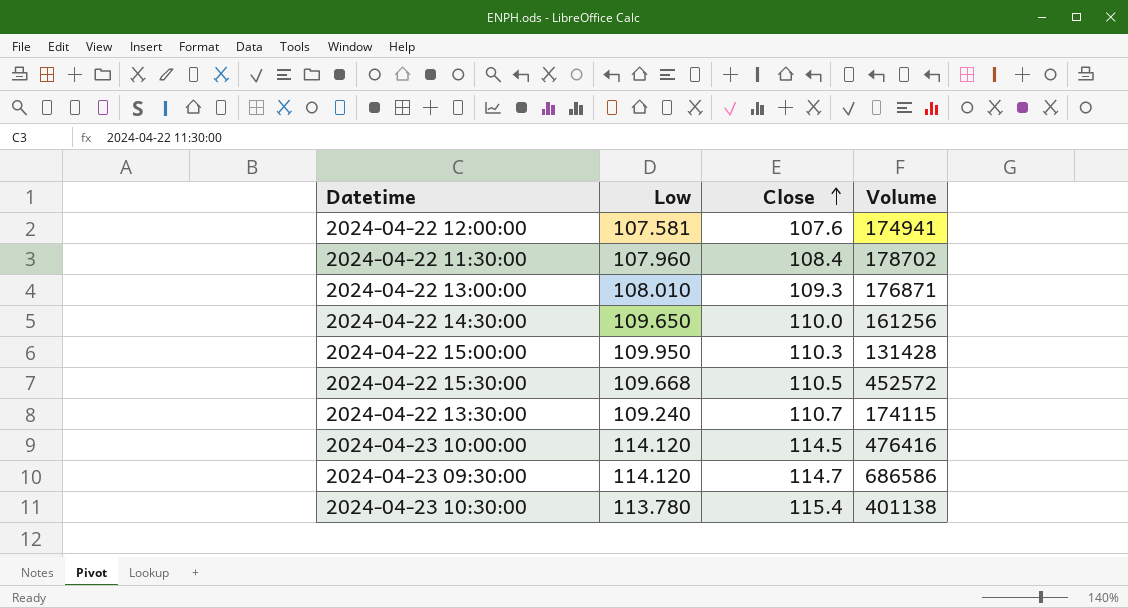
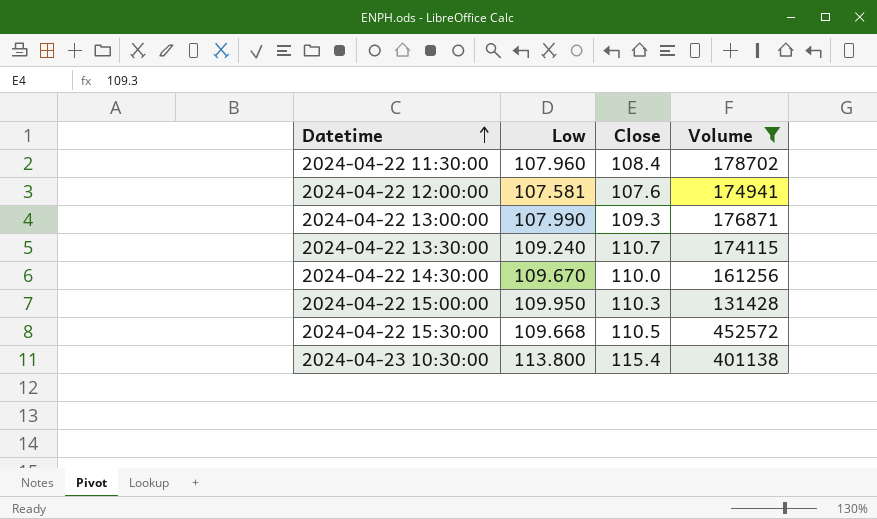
filter: none -> Volume <= 452572
row order: Close ascending -> Datetime ascending
2024-04-22 13:00:00 | Low: 108.010 -> 107.990
2024-04-22 14:30:00 | Low: 109.650 -> 109.670
2024-04-23 10:30:00 | Low: 113.780 -> 113.800

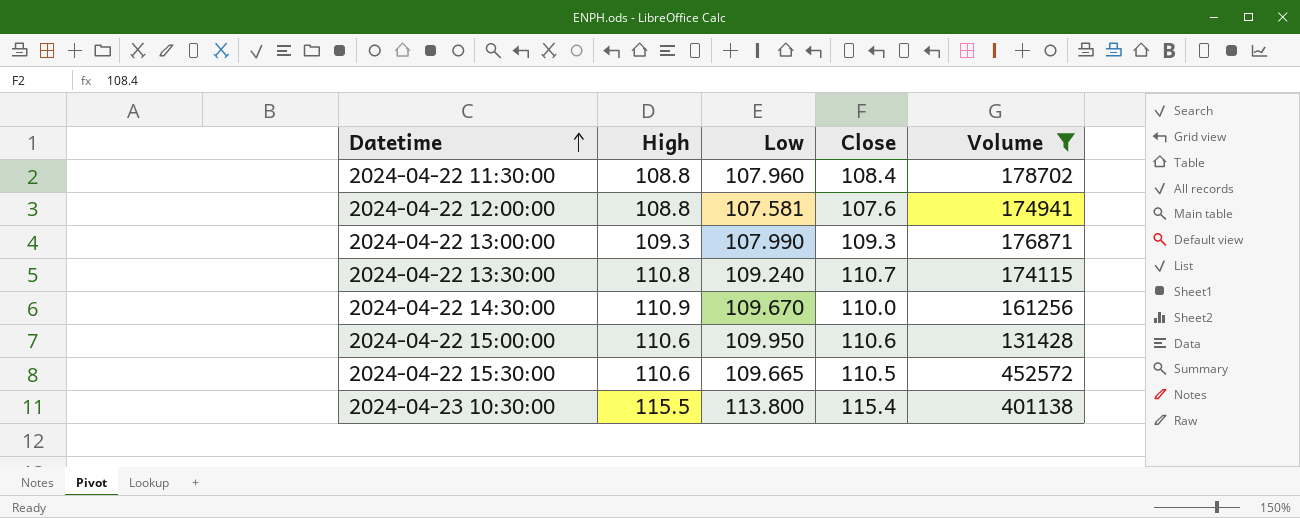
column High | position: none -> 2
2024-04-22 15:00:00 | Close: 110.3 -> 110.6
2024-04-22 15:30:00 | Low: 109.668 -> 109.665

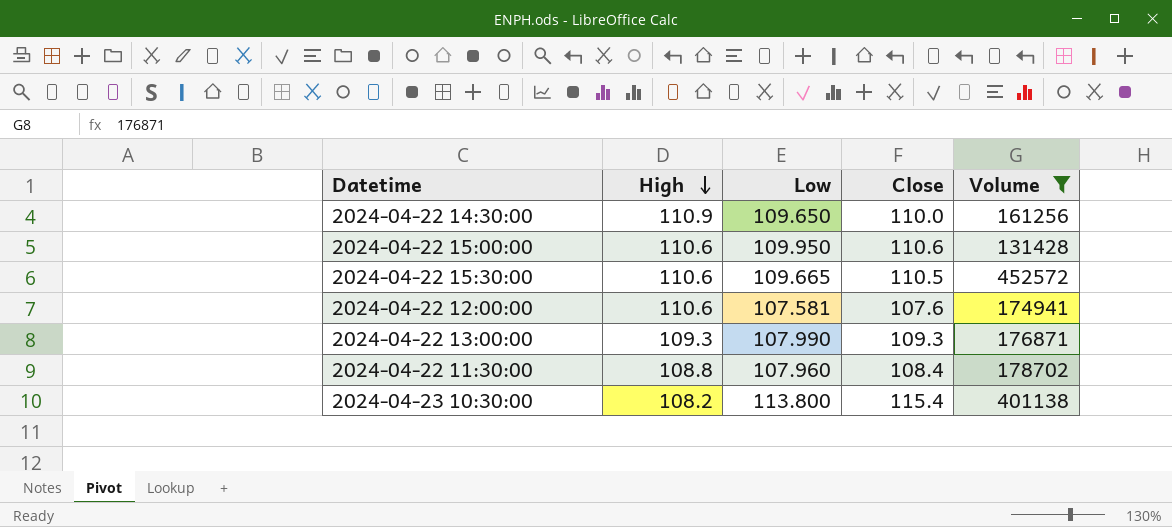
row order: Datetime ascending -> High descending
row 2024-04-22 13:30:00: 110.8 | 109.240 | 110.7 | 174115 -> none
2024-04-22 14:30:00 | Low: 109.670 -> 109.650
2024-04-22 12:00:00 | High: 108.8 -> 110.6
2024-04-23 10:30:00 | High: 115.5 -> 108.2

